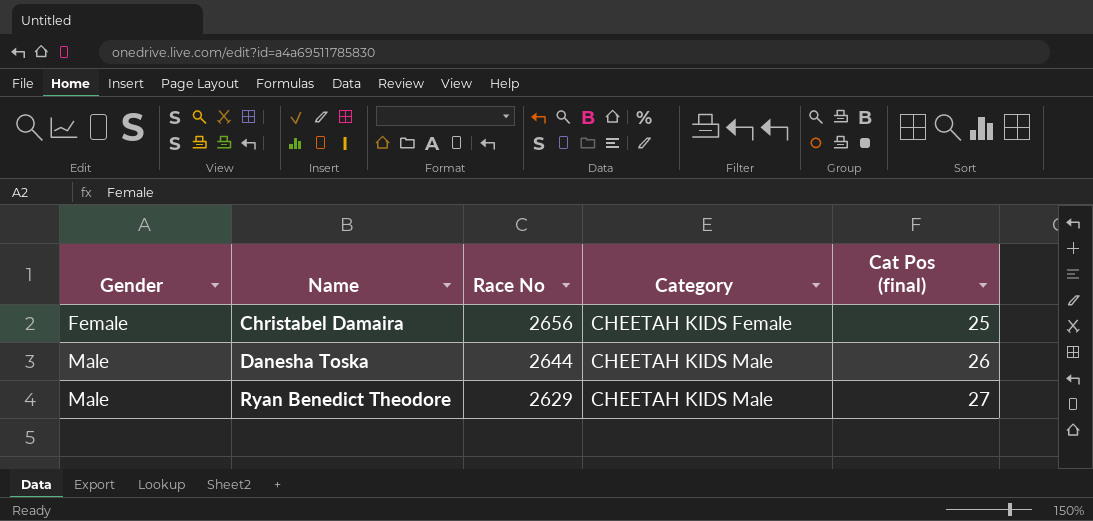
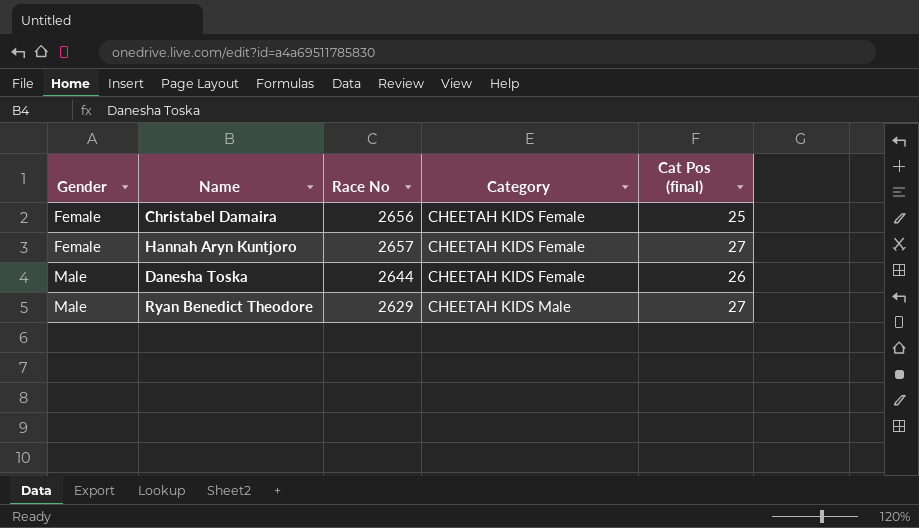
row Hannah Aryn Kuntjoro: none -> Female | 2657 | CHEETAH KIDS Female | 27
Danesha Toska | Category: CHEETAH KIDS Male -> CHEETAH KIDS Female

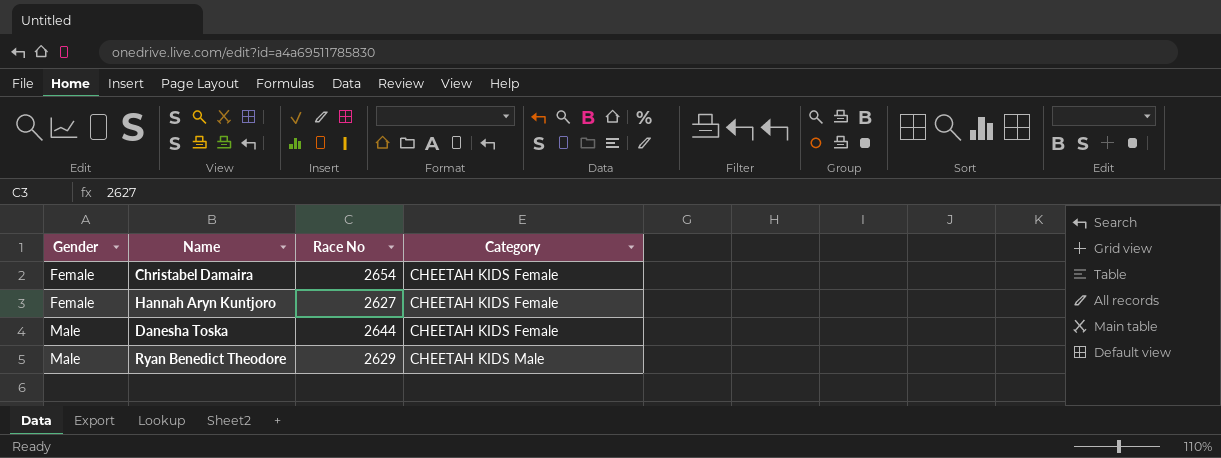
column Cat Pos (final) | position: 5 -> none
Christabel Damaira | Race No: 2656 -> 2654
Hannah Aryn Kuntjoro | Race No: 2657 -> 2627

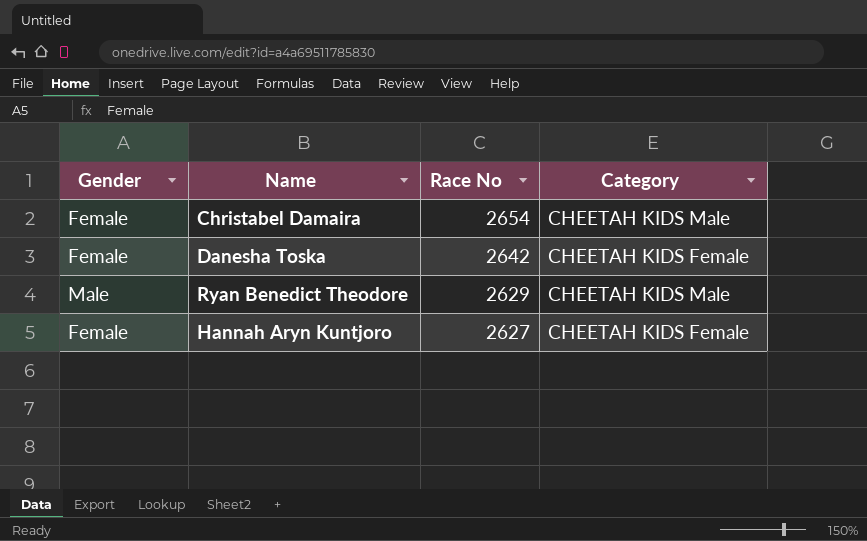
row order: Gender ascending -> Race No descending
Christabel Damaira | Category: CHEETAH KIDS Female -> CHEETAH KIDS Male
Danesha Toska | Gender: Male -> Female
Danesha Toska | Race No: 2644 -> 2642

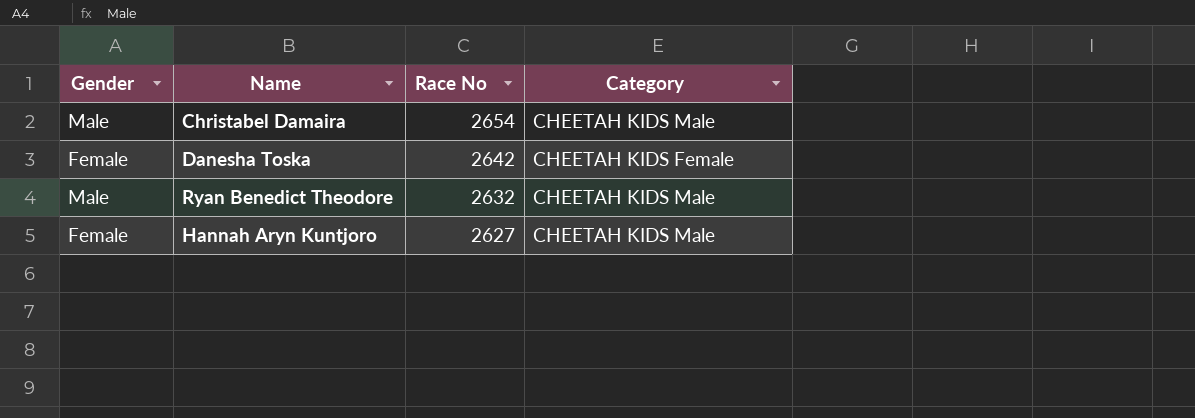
Christabel Damaira | Gender: Female -> Male
Ryan Benedict Theodore | Race No: 2629 -> 2632
Hannah Aryn Kuntjoro | Category: CHEETAH KIDS Female -> CHEETAH KIDS Male

